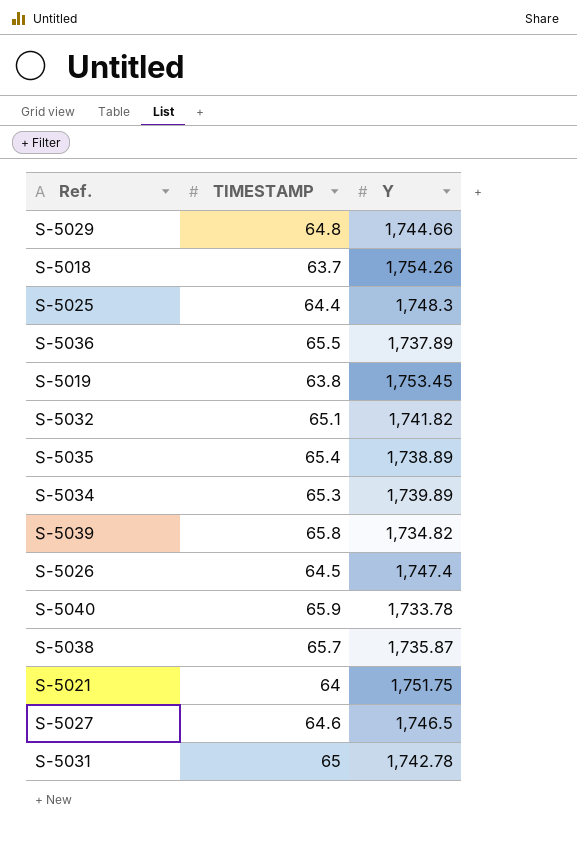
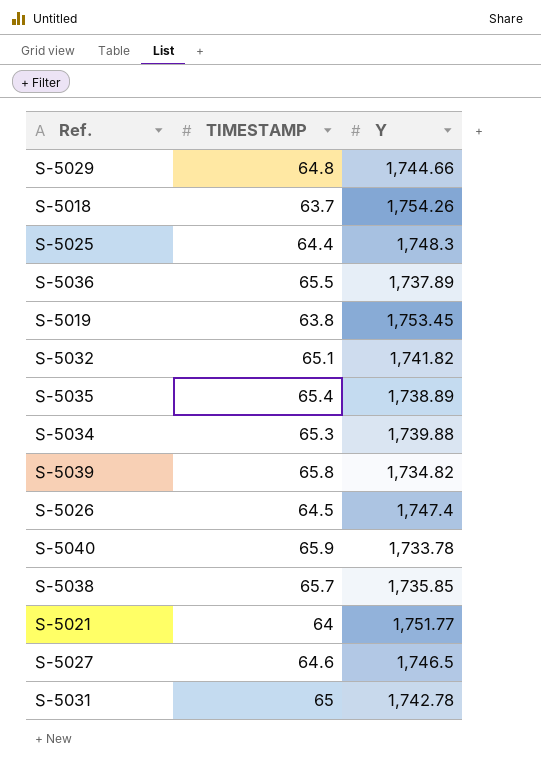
S-5034 | Y: 1,739.89 -> 1,739.88
S-5038 | Y: 1,735.87 -> 1,735.85
S-5021 | Y: 1,751.75 -> 1,751.77

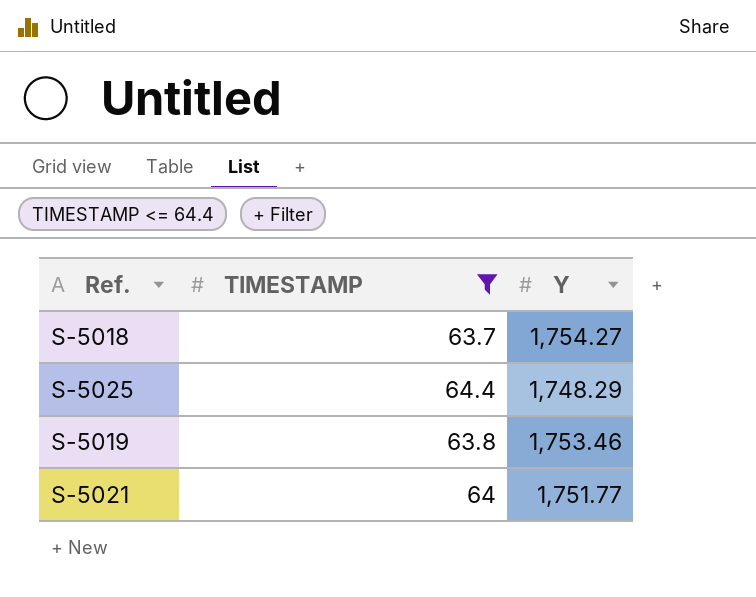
filter: none -> TIMESTAMP <= 64.4
S-5018 | Y: 1,754.26 -> 1,754.27
S-5025 | Y: 1,748.3 -> 1,748.29
S-5019 | Y: 1,753.45 -> 1,753.46

